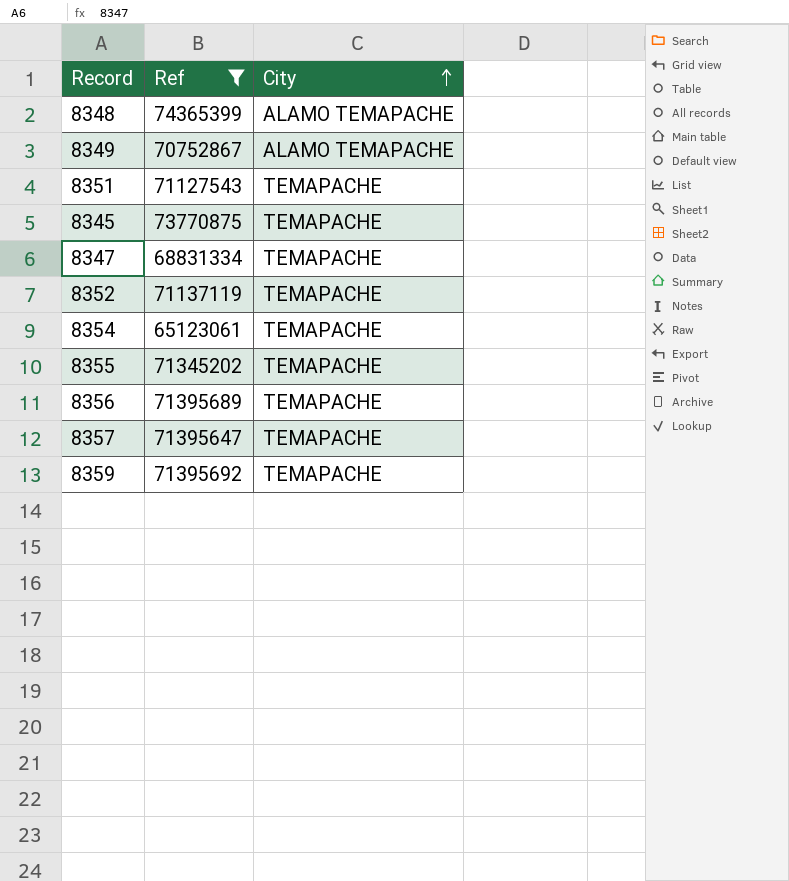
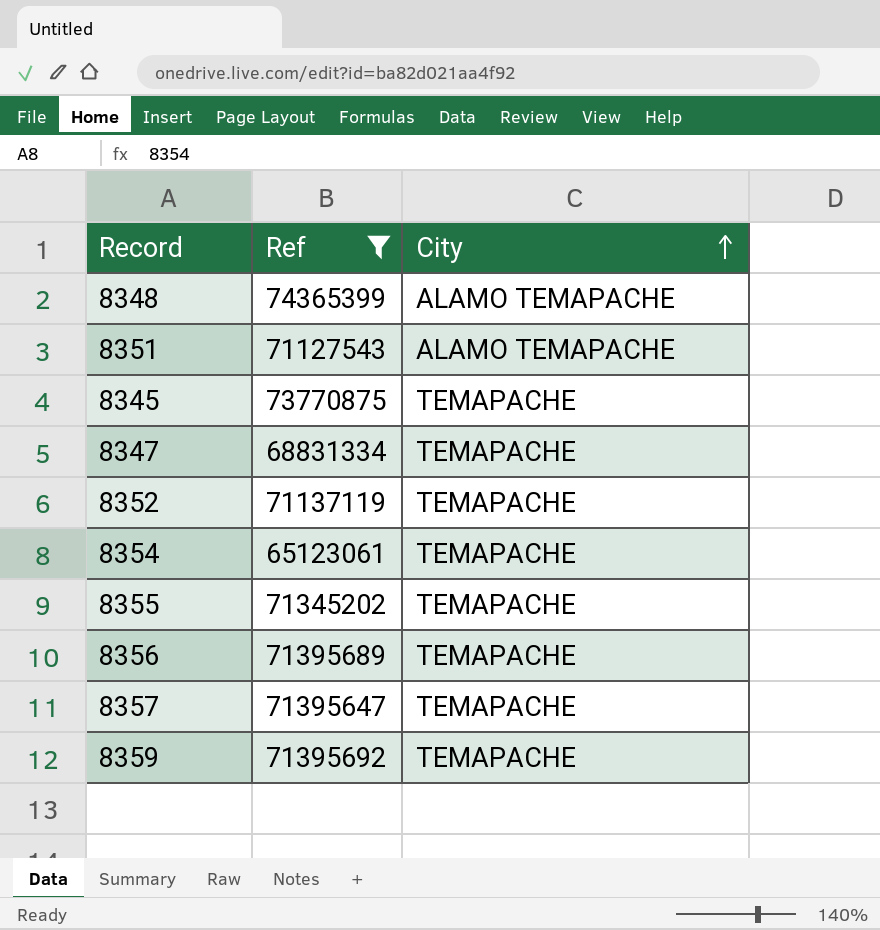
row 8349: 70752867 | ALAMO TEMAPACHE -> none
8351 | City: TEMAPACHE -> ALAMO TEMAPACHE

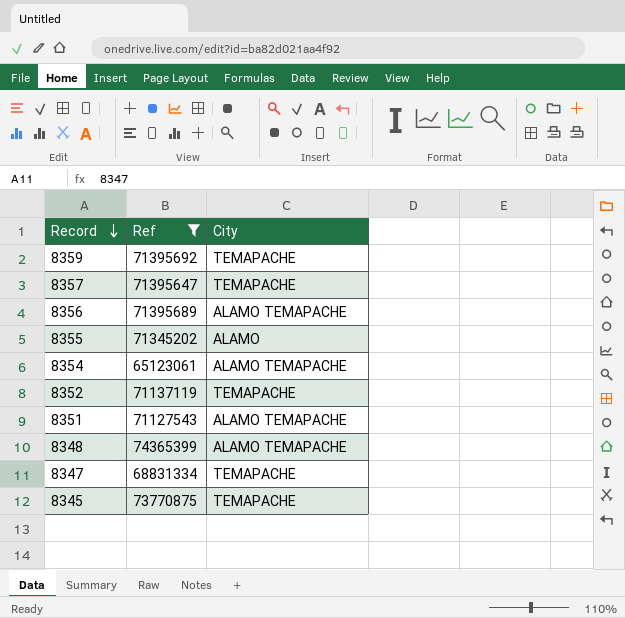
row order: City ascending -> Record descending
8356 | City: TEMAPACHE -> ALAMO TEMAPACHE
8355 | City: TEMAPACHE -> ALAMO
8354 | City: TEMAPACHE -> ALAMO TEMAPACHE

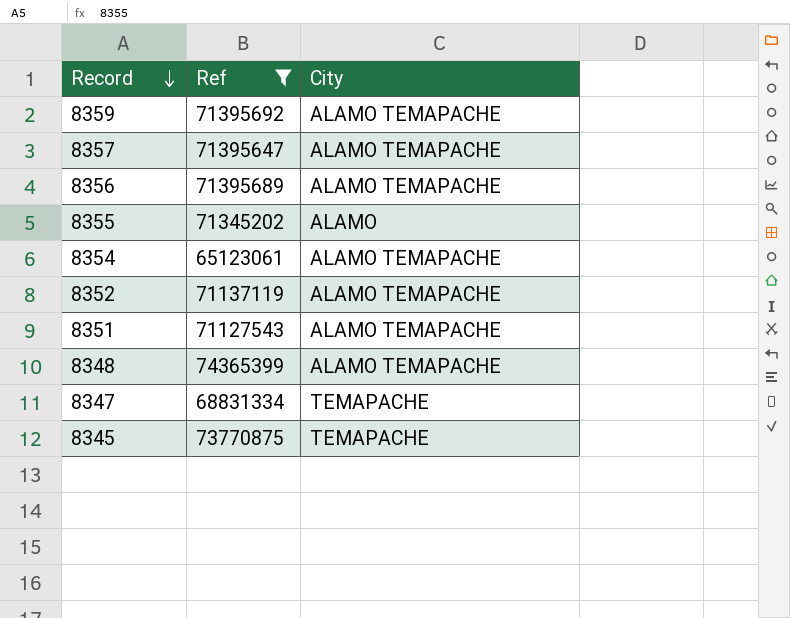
8359 | City: TEMAPACHE -> ALAMO TEMAPACHE
8357 | City: TEMAPACHE -> ALAMO TEMAPACHE
8352 | City: TEMAPACHE -> ALAMO TEMAPACHE

